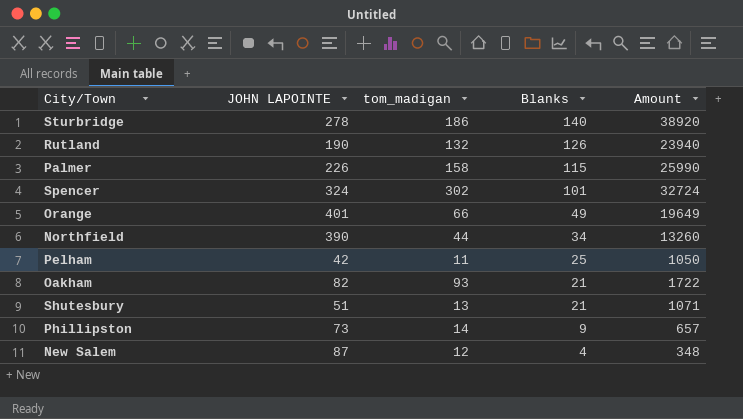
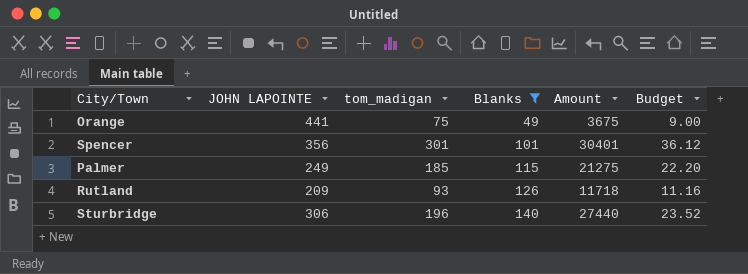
filter: none -> Blanks >= 49
row order: Blanks descending -> Blanks ascending
column Amount | formula: [JOHN LAPOINTE] * [Blanks] -> [tom_madigan] * [Blanks]
column Budget | formula: none -> [tom_madigan] * 0.12
Orange | JOHN LAPOINTE: 401 -> 441
Orange | tom_madigan: 66 -> 75
Spencer | JOHN LAPOINTE: 324 -> 356
Spencer | tom_madigan: 302 -> 301
Palmer | JOHN LAPOINTE: 226 -> 249
Palmer | tom_madigan: 158 -> 185
Rutland | JOHN LAPOINTE: 190 -> 209
Rutland | tom_madigan: 132 -> 93
Sturbridge | JOHN LAPOINTE: 278 -> 306
Sturbridge | tom_madigan: 186 -> 196

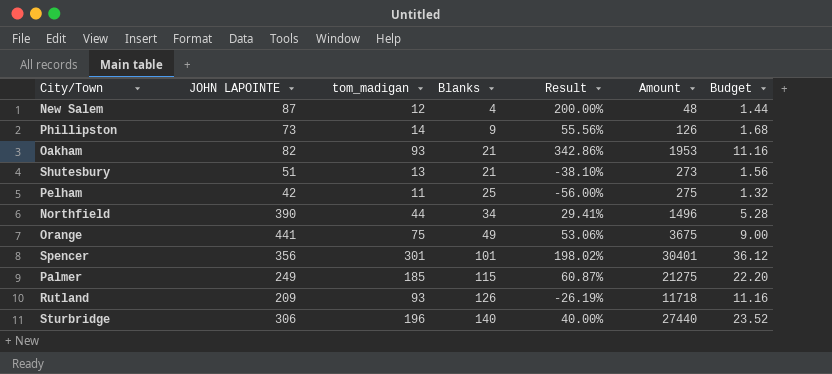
filter: Blanks >= 49 -> none
column Result | formula: none -> ([tom_madigan] - [Blanks]) / [Blanks]

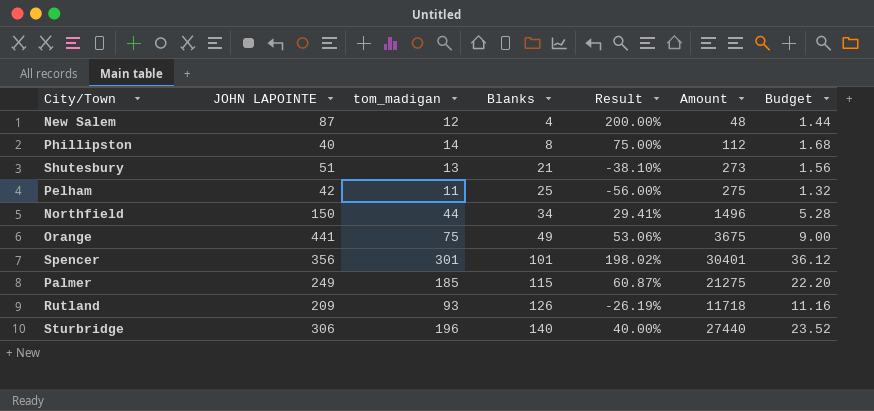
row Oakham: 82 | 93 | 21 | 342.86% | 1953 | 11.16 -> none
Phillipston | JOHN LAPOINTE: 73 -> 40
Phillipston | Blanks: 9 -> 8
Phillipston | Result: 55.56% -> 75.00%
Phillipston | Amount: 126 -> 112
Northfield | JOHN LAPOINTE: 390 -> 150

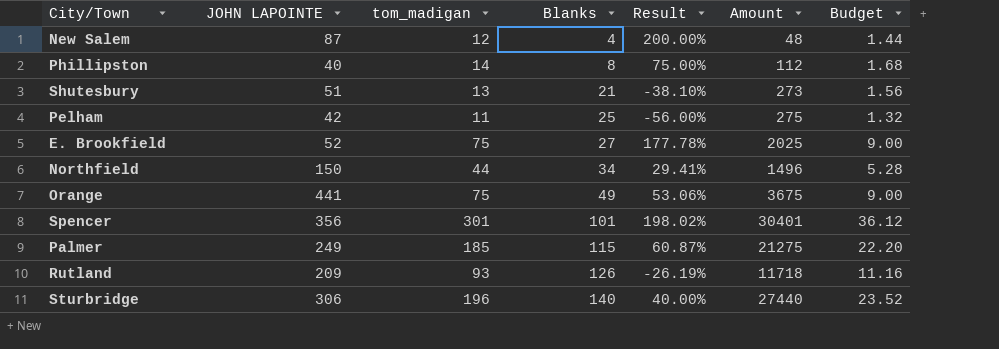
row E. Brookfield: none -> 52 | 75 | 27 | 177.78% | 2025 | 9.00

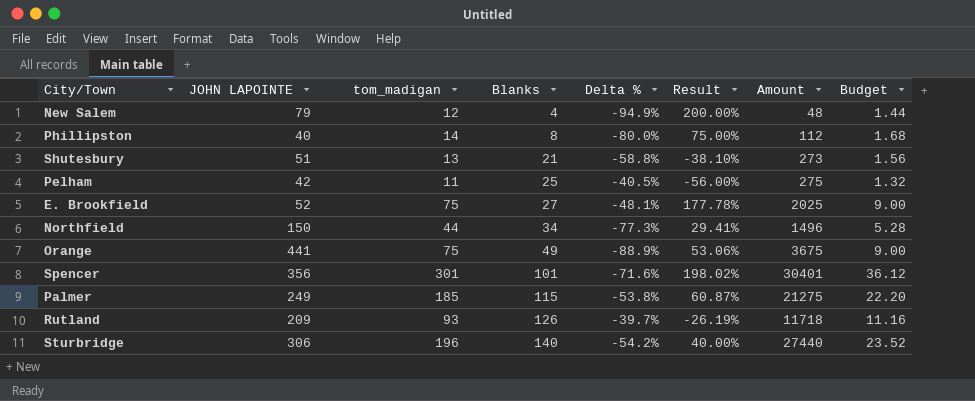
column Delta % | formula: none -> ([Blanks] - [JOHN LAPOINTE]) / [JOHN LAPOINTE]
New Salem | JOHN LAPOINTE: 87 -> 79

